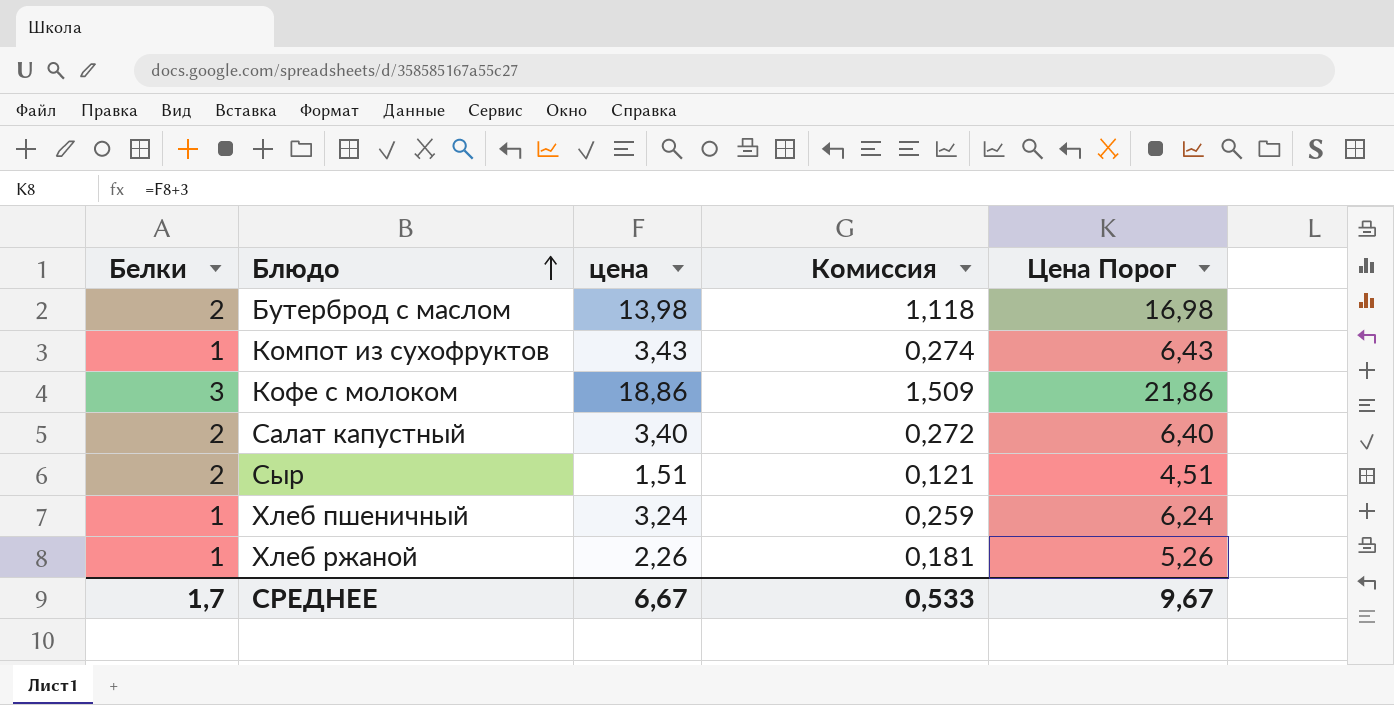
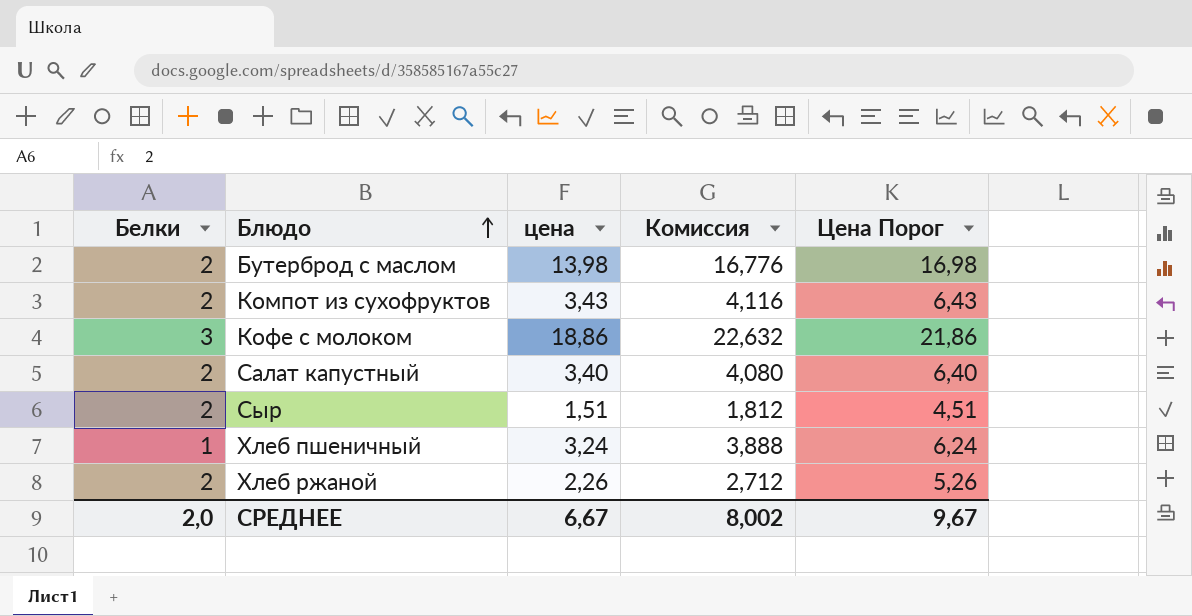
column Комиссия | formula: [цена] * 0,08 -> [цена] * 1,2
Компот из сухофруктов | Белки: 1 -> 2
Хлеб ржаной | Белки: 1 -> 2
СРЕДНЕЕ | Белки: 1,7 -> 2,0
СРЕДНЕЕ | Комиссия: 0,533 -> 8,002

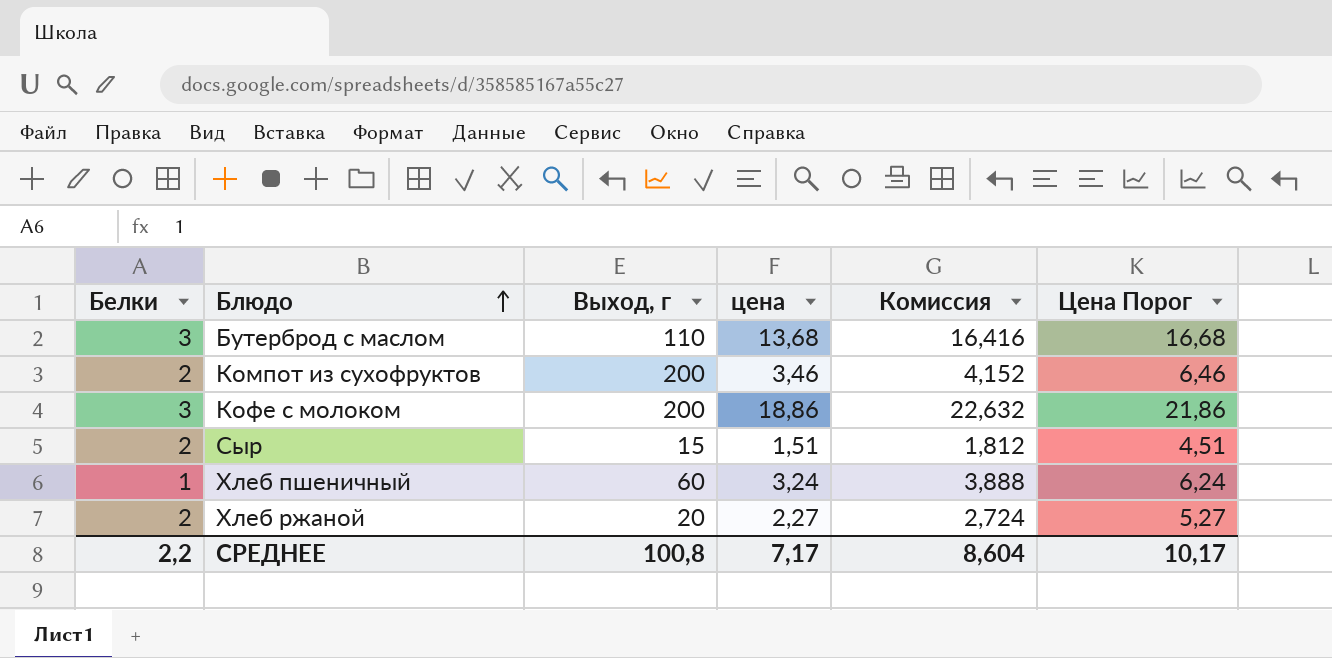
column Выход, г | position: none -> 3
row Салат капустный: 2 | 3,40 | 4,080 | 6,40 -> none
Бутерброд с маслом | Белки: 2 -> 3
Бутерброд с маслом | цена: 13,98 -> 13,68
Бутерброд с маслом | Комиссия: 16,776 -> 16,416
Бутерброд с маслом | Цена Порог: 16,98 -> 16,68
Компот из сухофруктов | цена: 3,43 -> 3,46
Компот из сухофруктов | Комиссия: 4,116 -> 4,152
Компот из сухофруктов | Цена Порог: 6,43 -> 6,46
Хлеб ржаной | цена: 2,26 -> 2,27
Хлеб ржаной | Комиссия: 2,712 -> 2,724
Хлеб ржаной | Цена Порог: 5,26 -> 5,27
СРЕДНЕЕ | Белки: 2,0 -> 2,2
СРЕДНЕЕ | цена: 6,67 -> 7,17
СРЕДНЕЕ | Комиссия: 8,002 -> 8,604
СРЕДНЕЕ | Цена Порог: 9,67 -> 10,17

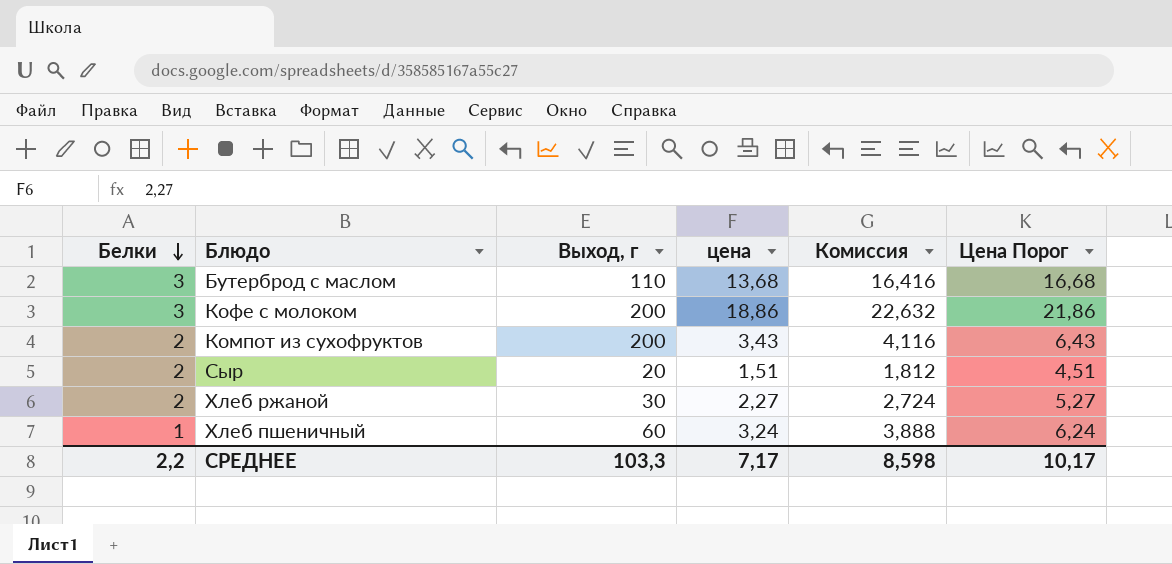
row order: Блюдо ascending -> Белки descending
Компот из сухофруктов | цена: 3,46 -> 3,43
Компот из сухофруктов | Комиссия: 4,152 -> 4,116
Компот из сухофруктов | Цена Порог: 6,46 -> 6,43
Сыр | Выход, г: 15 -> 20
Хлеб ржаной | Выход, г: 20 -> 30
СРЕДНЕЕ | Выход, г: 100,8 -> 103,3
СРЕДНЕЕ | Комиссия: 8,604 -> 8,598

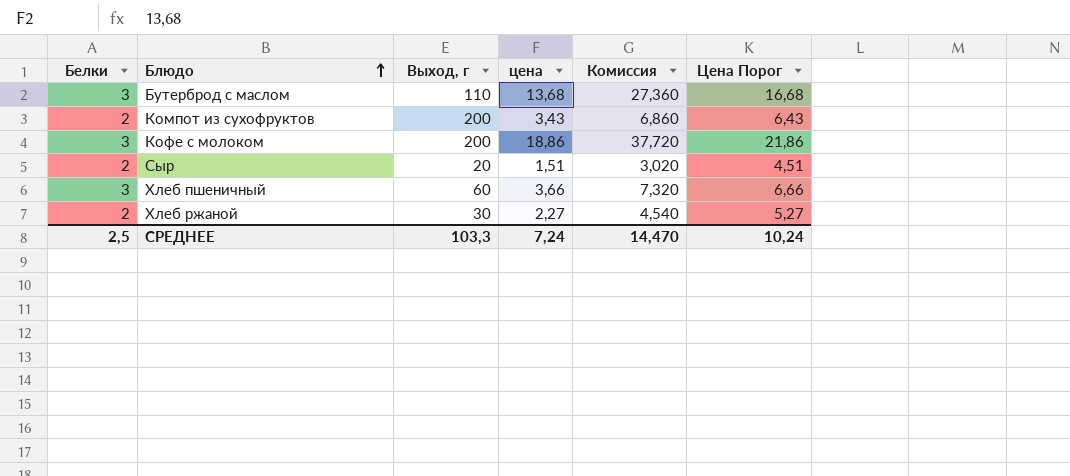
row order: Белки descending -> Блюдо ascending
column Комиссия | formula: [цена] * 1,2 -> [цена] * 2
Хлеб пшеничный | Белки: 1 -> 3
Хлеб пшеничный | цена: 3,24 -> 3,66
Хлеб пшеничный | Цена Порог: 6,24 -> 6,66
СРЕДНЕЕ | Белки: 2,2 -> 2,5
СРЕДНЕЕ | цена: 7,17 -> 7,24
СРЕДНЕЕ | Комиссия: 8,598 -> 14,470
СРЕДНЕЕ | Цена Порог: 10,17 -> 10,24

